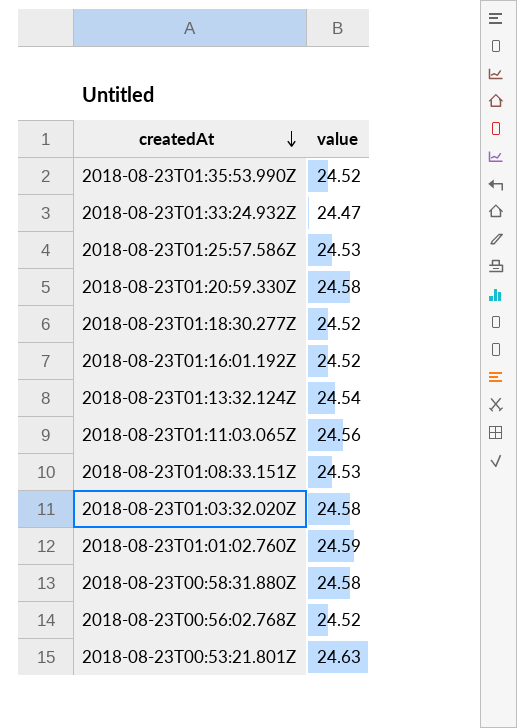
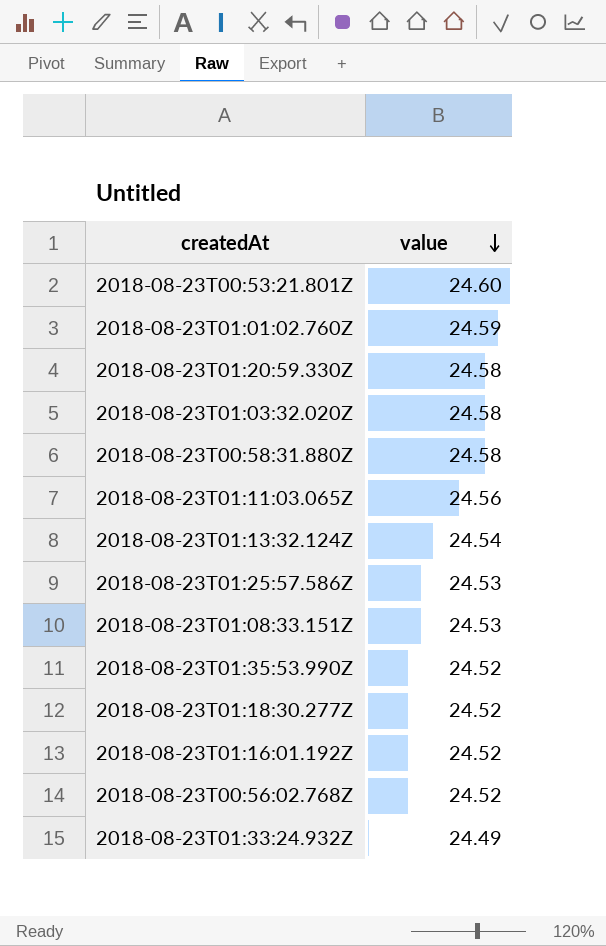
row order: createdAt descending -> value descending
2018-08-23T00:53:21.801Z | value: 24.63 -> 24.60
2018-08-23T01:33:24.932Z | value: 24.47 -> 24.49

